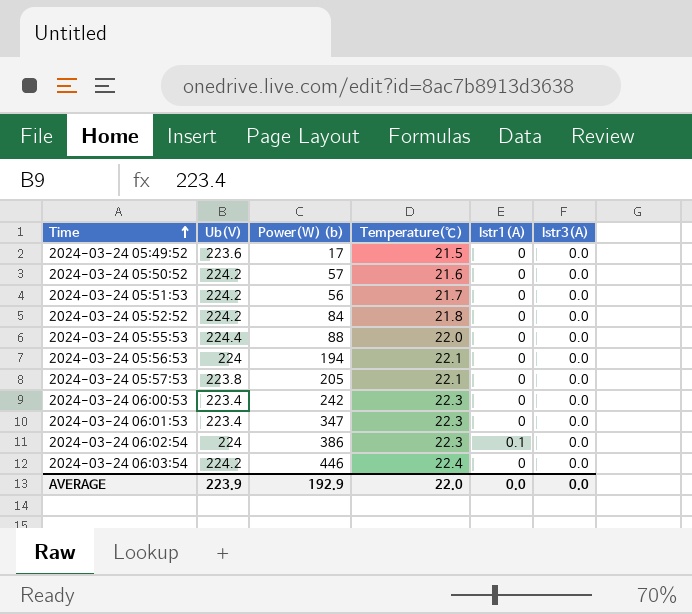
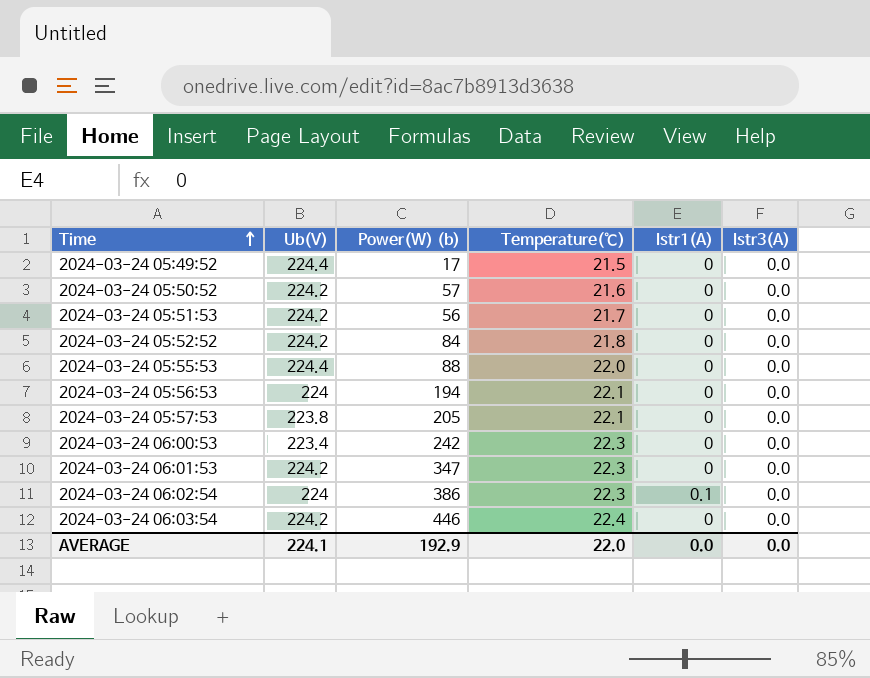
2024-03-24 05:49:52 | Ub(V): 223.6 -> 224.4
2024-03-24 06:01:53 | Ub(V): 223.4 -> 224.2
AVERAGE | Ub(V): 223.9 -> 224.1

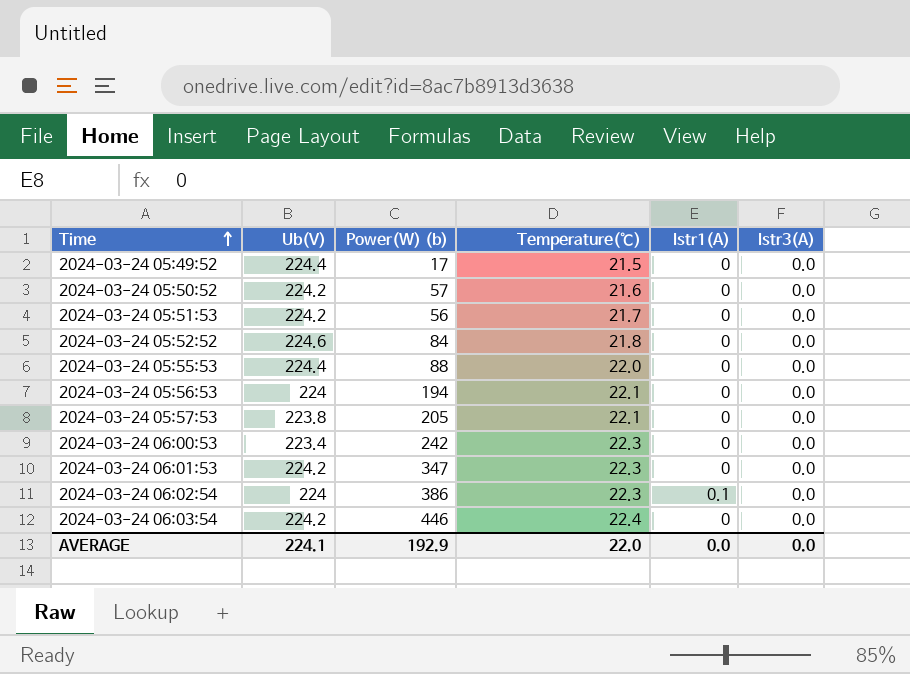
2024-03-24 05:52:52 | Ub(V): 224.2 -> 224.6

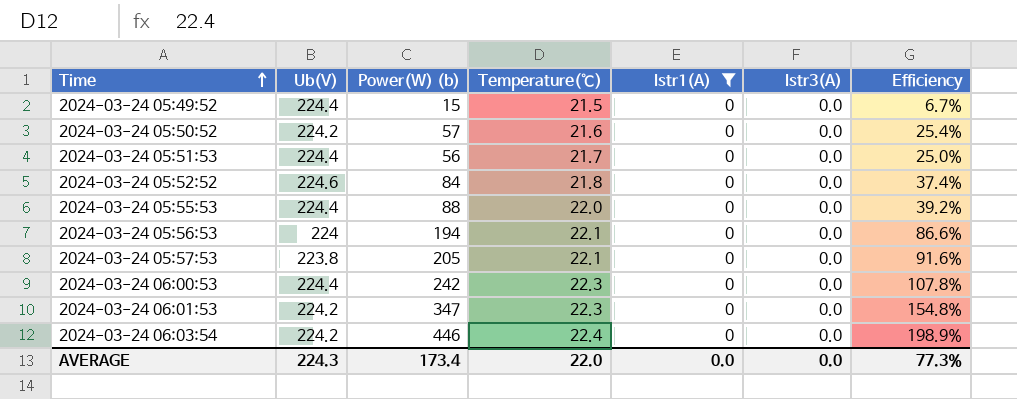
filter: none -> Istr1(A) = 0
column Efficiency | formula: none -> [Power(W) (b)] / [Ub(V)]
2024-03-24 05:49:52 | Power(W) (b): 17 -> 15
2024-03-24 05:51:53 | Ub(V): 224.2 -> 224.4
2024-03-24 06:00:53 | Ub(V): 223.4 -> 224.4
AVERAGE | Ub(V): 224.1 -> 224.3
AVERAGE | Power(W) (b): 192.9 -> 173.4

